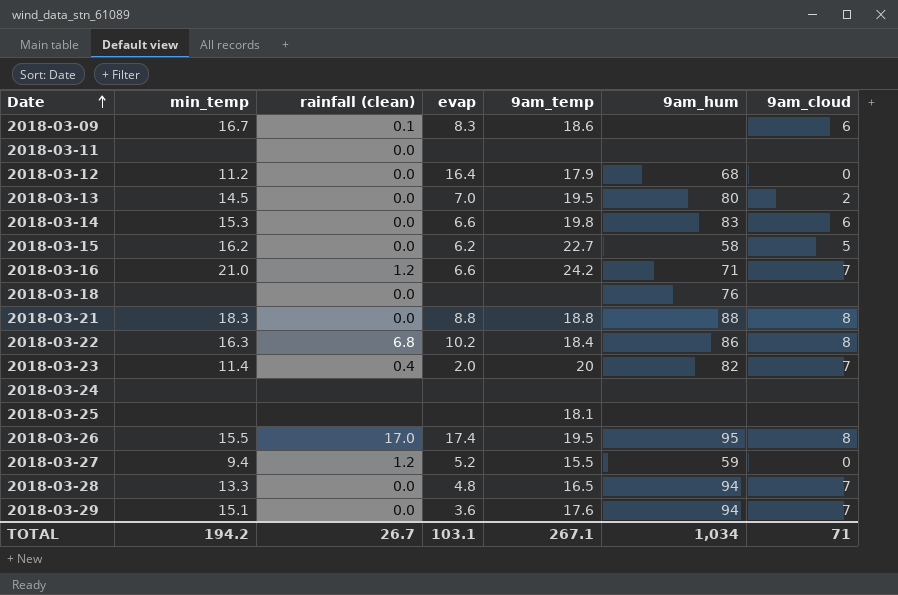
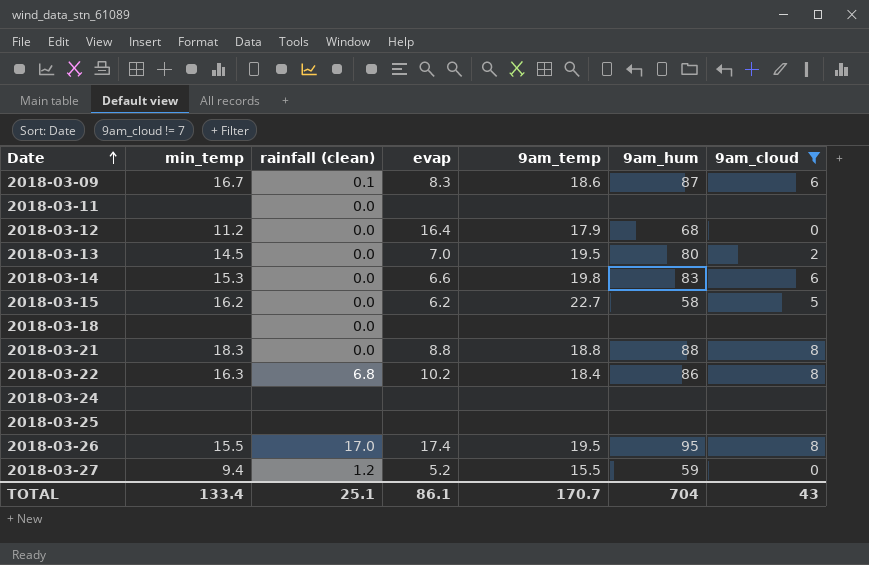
filter: none -> 9am_cloud != 7
2018-03-09 | 9am_hum: none -> 87
2018-03-18 | 9am_hum: 76 -> none
2018-03-25 | 9am_temp: 18.1 -> none
TOTAL | min_temp: 194.2 -> 133.4
TOTAL | rainfall (clean): 26.7 -> 25.1
TOTAL | evap: 103.1 -> 86.1
TOTAL | 9am_temp: 267.1 -> 170.7
TOTAL | 9am_hum: 1,034 -> 704
TOTAL | 9am_cloud: 71 -> 43

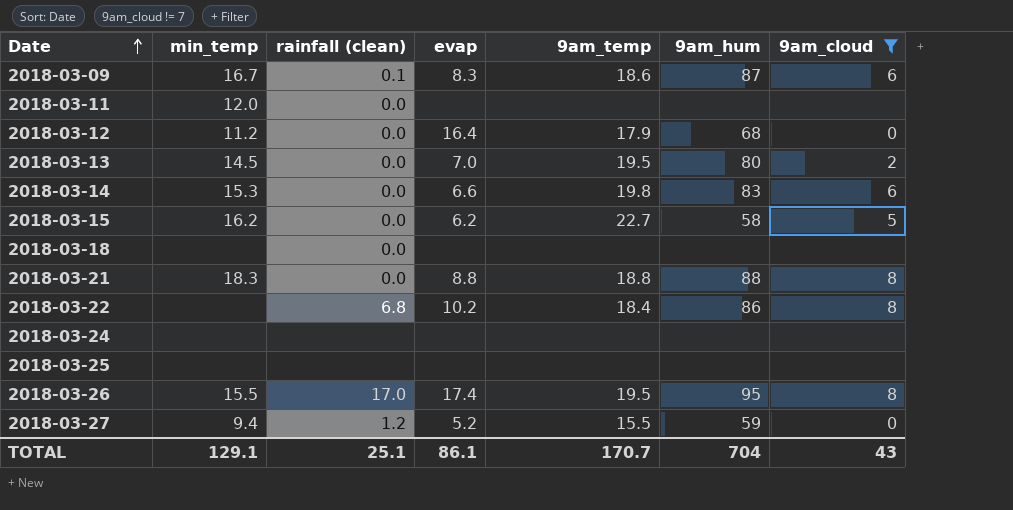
2018-03-11 | min_temp: none -> 12.0
2018-03-22 | min_temp: 16.3 -> none
TOTAL | min_temp: 133.4 -> 129.1

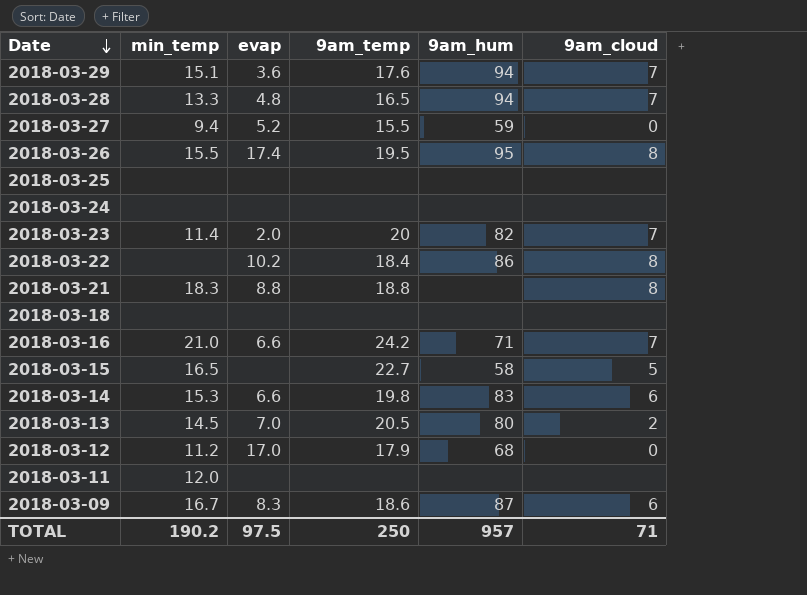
filter: 9am_cloud != 7 -> none
row order: Date ascending -> Date descending
column rainfall (clean) | position: 3 -> none
2018-03-21 | 9am_hum: 88 -> none
2018-03-15 | min_temp: 16.2 -> 16.5
2018-03-15 | evap: 6.2 -> none
2018-03-13 | 9am_temp: 19.5 -> 20.5
2018-03-12 | evap: 16.4 -> 17.0
TOTAL | min_temp: 129.1 -> 190.2
TOTAL | evap: 86.1 -> 97.5
TOTAL | 9am_temp: 170.7 -> 250
TOTAL | 9am_hum: 704 -> 957
TOTAL | 9am_cloud: 43 -> 71

